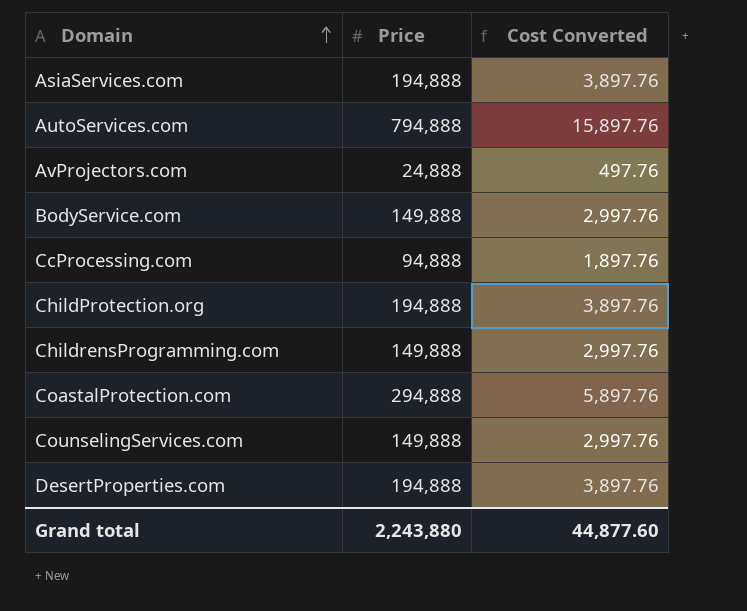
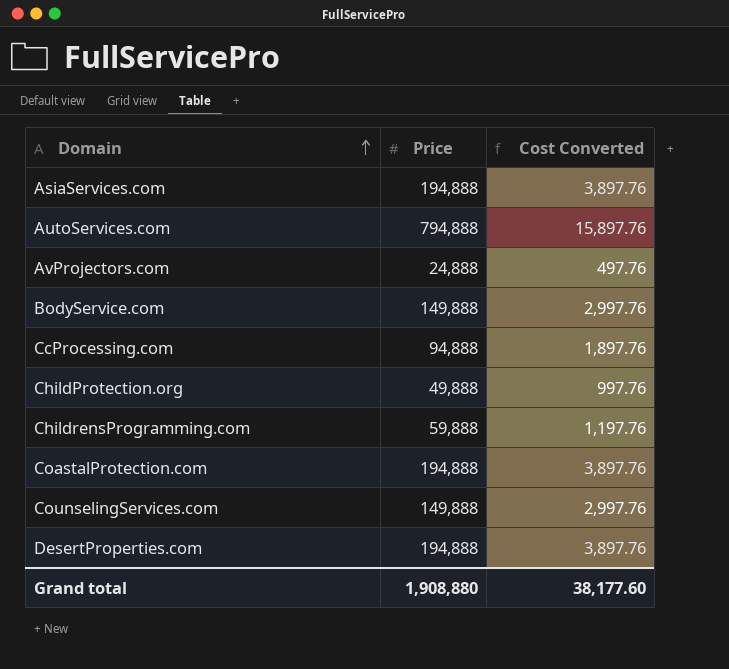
ChildProtection.org | Price: 194,888 -> 49,888
ChildProtection.org | Cost Converted: 3,897.76 -> 997.76
ChildrensProgramming.com | Price: 149,888 -> 59,888
ChildrensProgramming.com | Cost Converted: 2,997.76 -> 1,197.76
CoastalProtection.com | Price: 294,888 -> 194,888
CoastalProtection.com | Cost Converted: 5,897.76 -> 3,897.76
Grand total | Price: 2,243,880 -> 1,908,880
Grand total | Cost Converted: 44,877.60 -> 38,177.60

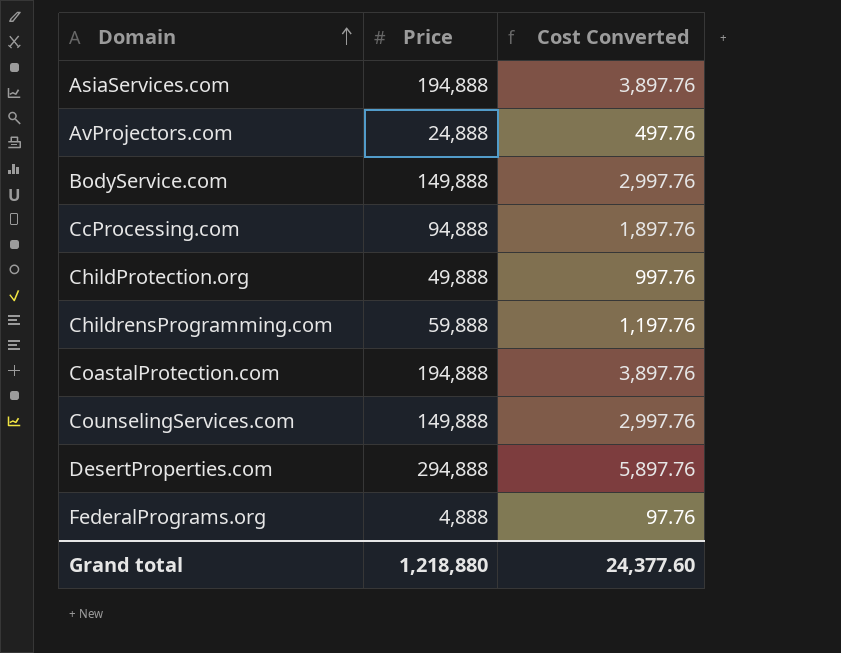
row AutoServices.com: 794,888 | 15,897.76 -> none
DesertProperties.com | Price: 194,888 -> 294,888
DesertProperties.com | Cost Converted: 3,897.76 -> 5,897.76
row FederalPrograms.org: none -> 4,888 | 97.76
Grand total | Price: 1,908,880 -> 1,218,880
Grand total | Cost Converted: 38,177.60 -> 24,377.60

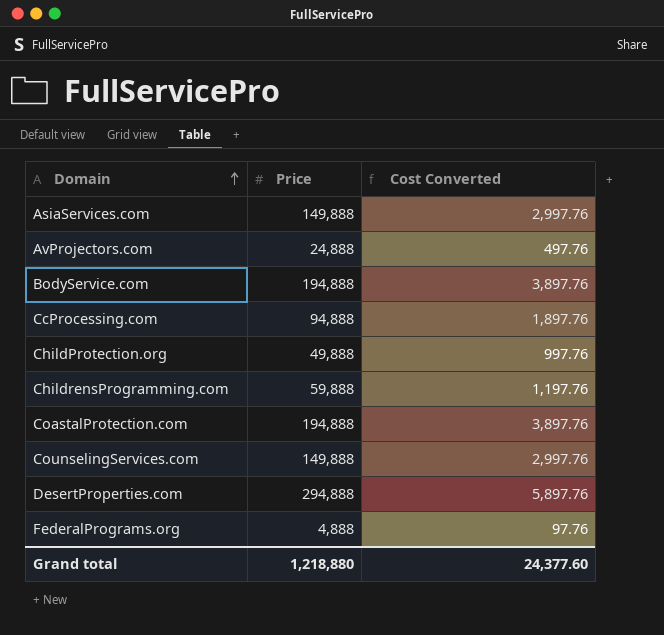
AsiaServices.com | Price: 194,888 -> 149,888
AsiaServices.com | Cost Converted: 3,897.76 -> 2,997.76
BodyService.com | Price: 149,888 -> 194,888
BodyService.com | Cost Converted: 2,997.76 -> 3,897.76

